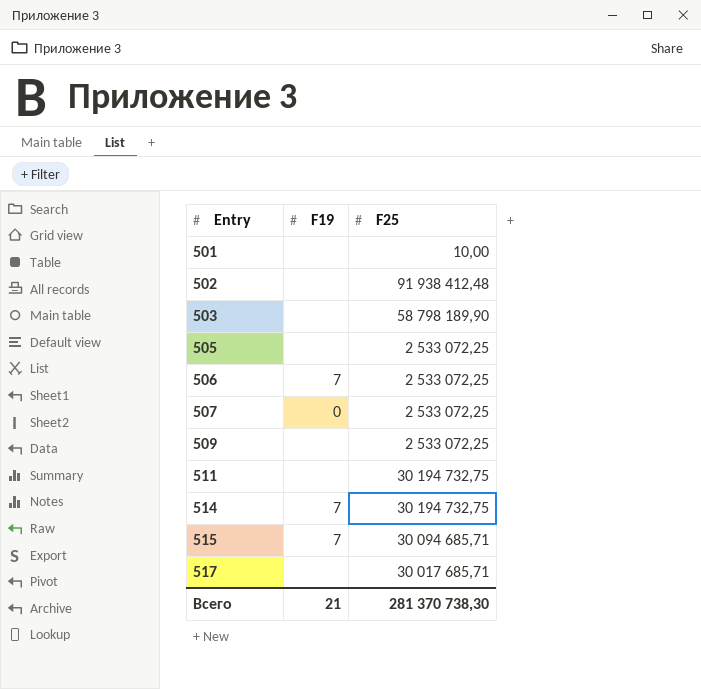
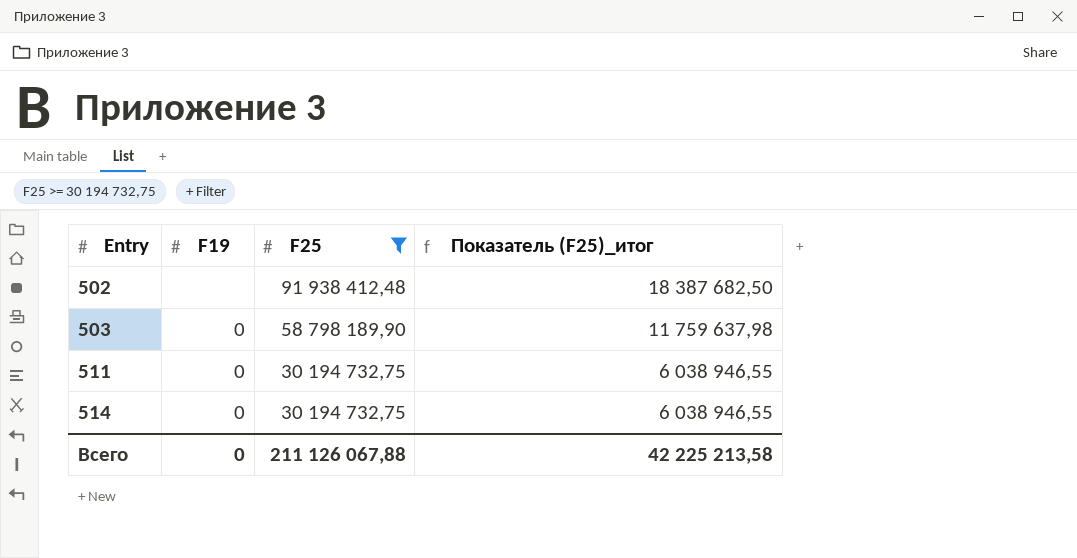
filter: none -> F25 >= 30 194 732,75
column Показатель (F25)_итог | formula: none -> [F25] * 0,2
503 | F19: none -> 0
511 | F19: none -> 0
514 | F19: 7 -> 0
Всего | F19: 21 -> 0
Всего | F25: 281 370 738,30 -> 211 126 067,88

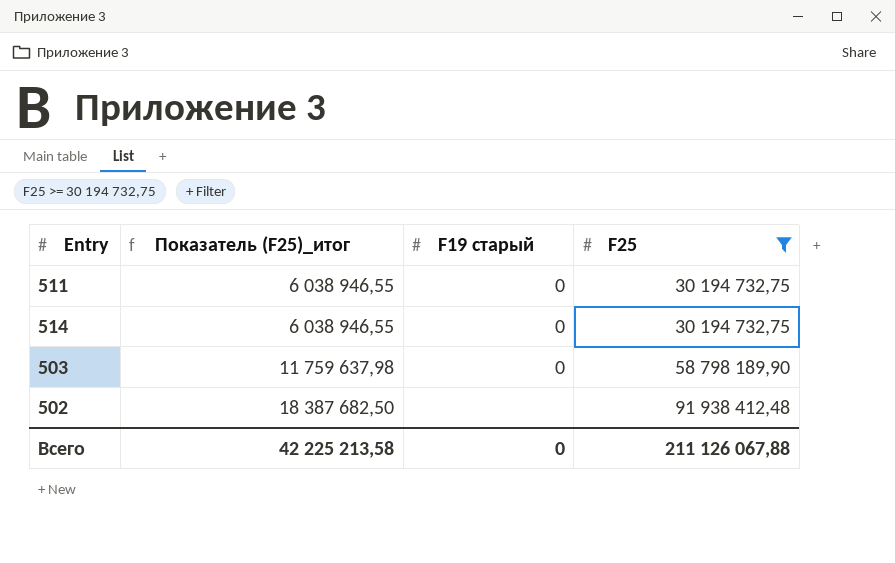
row order: Entry ascending -> Показатель (F25)_итог ascending
column Показатель (F25)_итог | position: 4 -> 2
column name: F19 -> F19 старый

